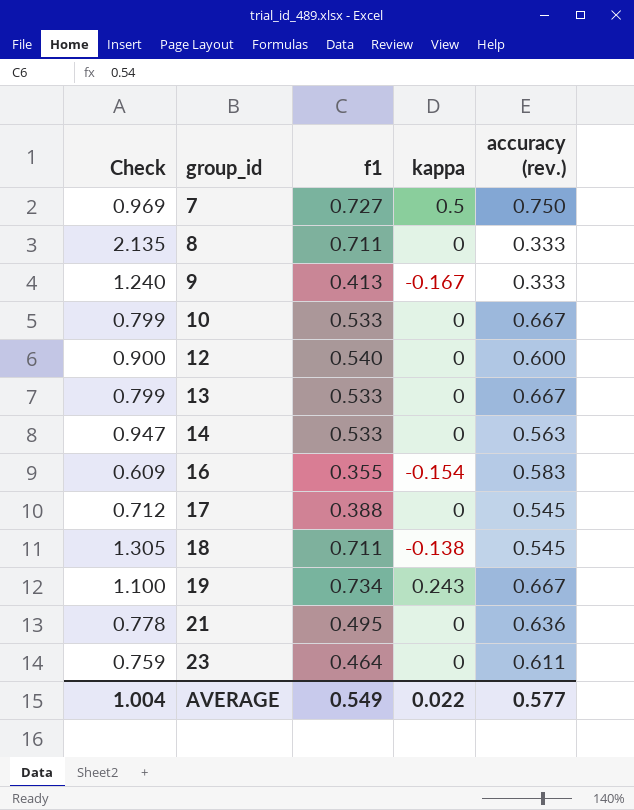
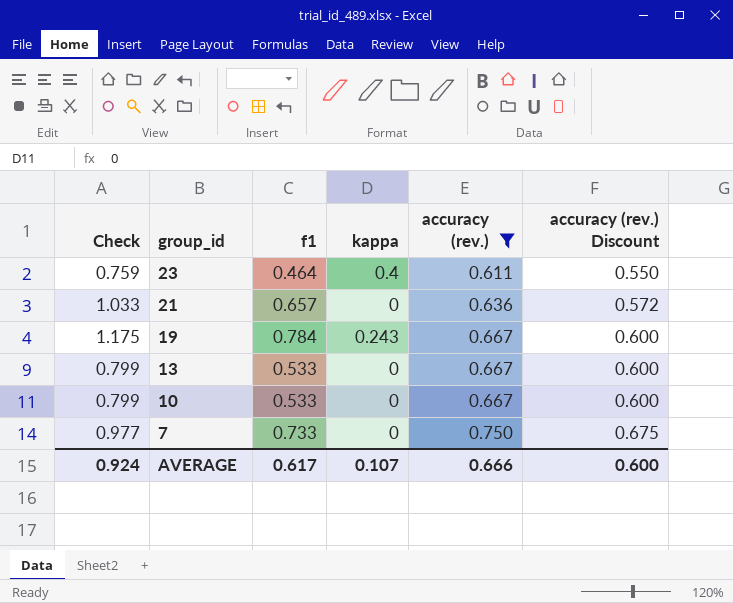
filter: none -> accuracy (rev.) >= 0.611
row order: group_id ascending -> group_id descending
column accuracy (rev.) Discount | formula: none -> [accuracy (rev.)] * 0.9
23 | kappa: 0 -> 0.4
21 | Check: 0.778 -> 1.033
21 | f1: 0.495 -> 0.657
19 | Check: 1.100 -> 1.175
19 | f1: 0.734 -> 0.784
7 | Check: 0.969 -> 0.977
7 | f1: 0.727 -> 0.733
7 | kappa: 0.5 -> 0
AVERAGE | Check: 1.004 -> 0.924
AVERAGE | f1: 0.549 -> 0.617
AVERAGE | kappa: 0.022 -> 0.107
AVERAGE | accuracy (rev.): 0.577 -> 0.666

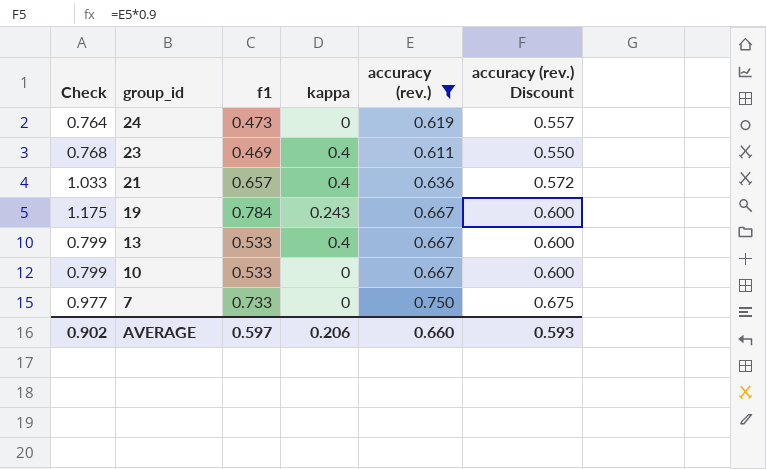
row 24: none -> 0.764 | 0.473 | 0 | 0.619 | 0.557
23 | Check: 0.759 -> 0.768
23 | f1: 0.464 -> 0.469
21 | kappa: 0 -> 0.4
13 | kappa: 0 -> 0.4
AVERAGE | Check: 0.924 -> 0.902
AVERAGE | f1: 0.617 -> 0.597
AVERAGE | kappa: 0.107 -> 0.206
AVERAGE | accuracy (rev.): 0.666 -> 0.660
AVERAGE | accuracy (rev.) Discount: 0.600 -> 0.593

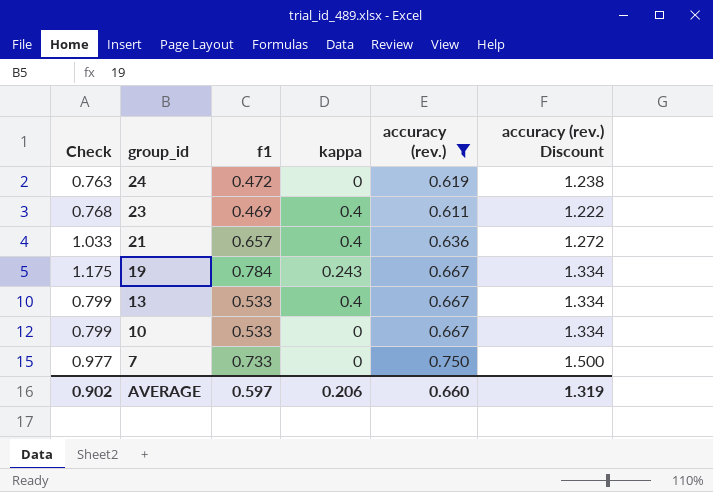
column accuracy (rev.) Discount | formula: [accuracy (rev.)] * 0.9 -> [accuracy (rev.)] * 2
24 | Check: 0.764 -> 0.763
24 | f1: 0.473 -> 0.472
AVERAGE | accuracy (rev.) Discount: 0.593 -> 1.319

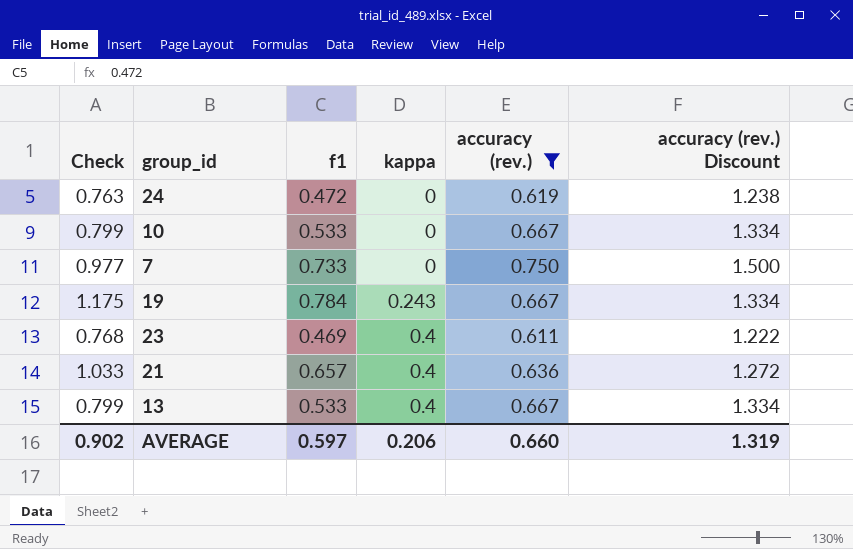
row order: group_id descending -> kappa ascending

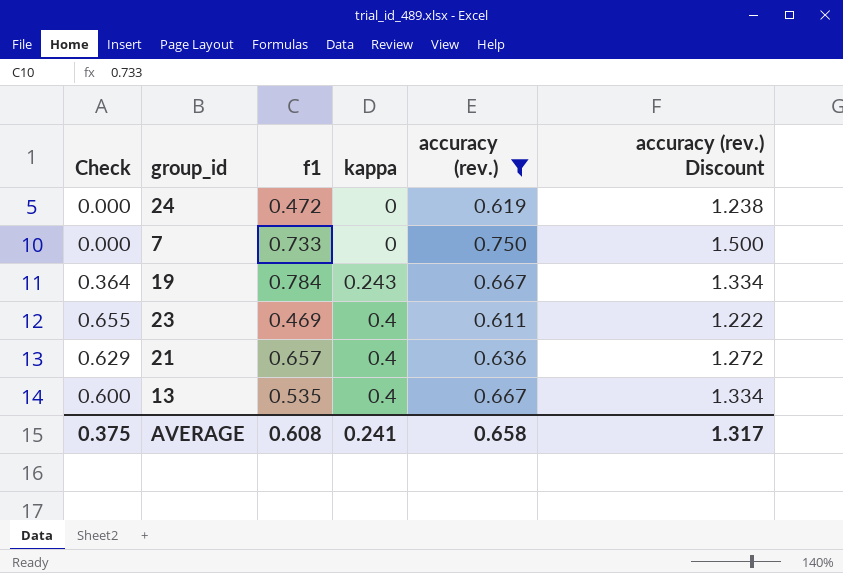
column Check | formula: [f1] / [accuracy (rev.)] -> [kappa] / [accuracy (rev.)]
row 10: 0.799 | 0.533 | 0 | 0.667 | 1.334 -> none
13 | f1: 0.533 -> 0.535
AVERAGE | Check: 0.902 -> 0.375
AVERAGE | f1: 0.597 -> 0.608
AVERAGE | kappa: 0.206 -> 0.241
AVERAGE | accuracy (rev.): 0.660 -> 0.658
AVERAGE | accuracy (rev.) Discount: 1.319 -> 1.317

